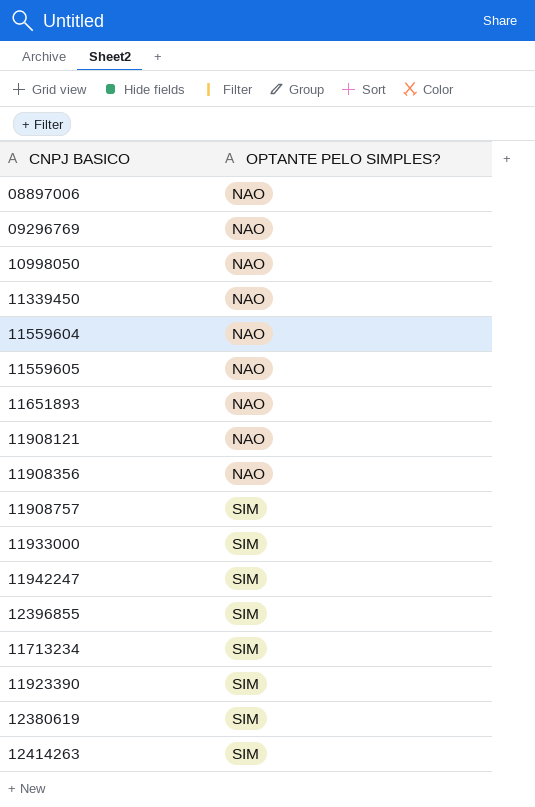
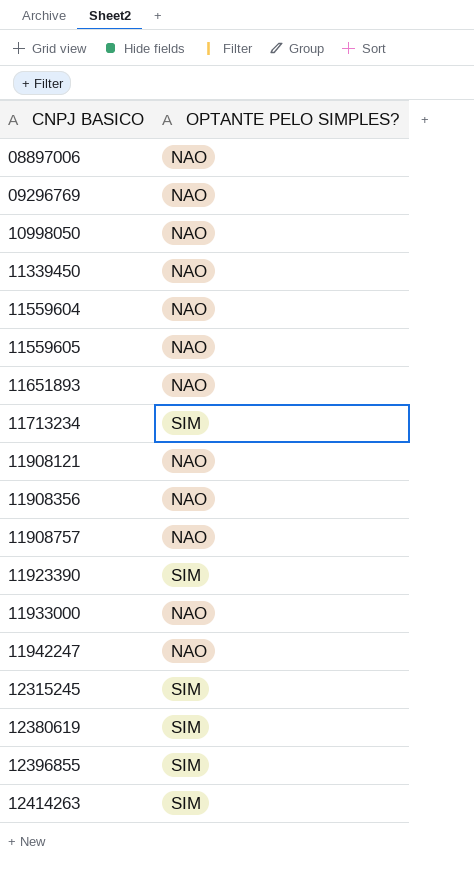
row order: OPTANTE PELO SIMPLES? ascending -> CNPJ BASICO ascending
11908757 | OPTANTE PELO SIMPLES?: SIM -> NAO
11933000 | OPTANTE PELO SIMPLES?: SIM -> NAO
11942247 | OPTANTE PELO SIMPLES?: SIM -> NAO
row 12315245: none -> SIM

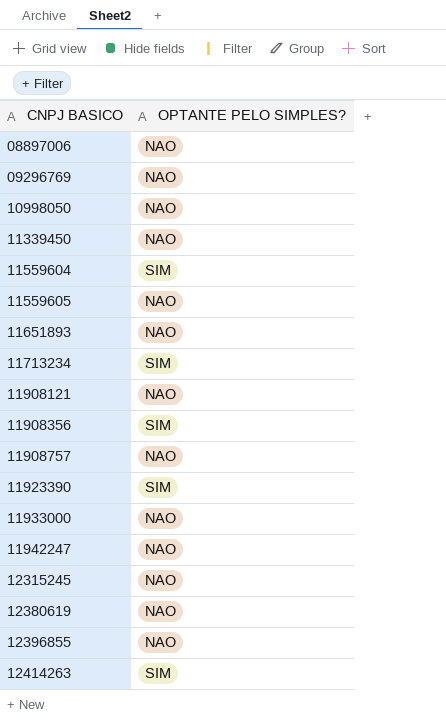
11559604 | OPTANTE PELO SIMPLES?: NAO -> SIM
11908356 | OPTANTE PELO SIMPLES?: NAO -> SIM
12315245 | OPTANTE PELO SIMPLES?: SIM -> NAO
12380619 | OPTANTE PELO SIMPLES?: SIM -> NAO
12396855 | OPTANTE PELO SIMPLES?: SIM -> NAO

